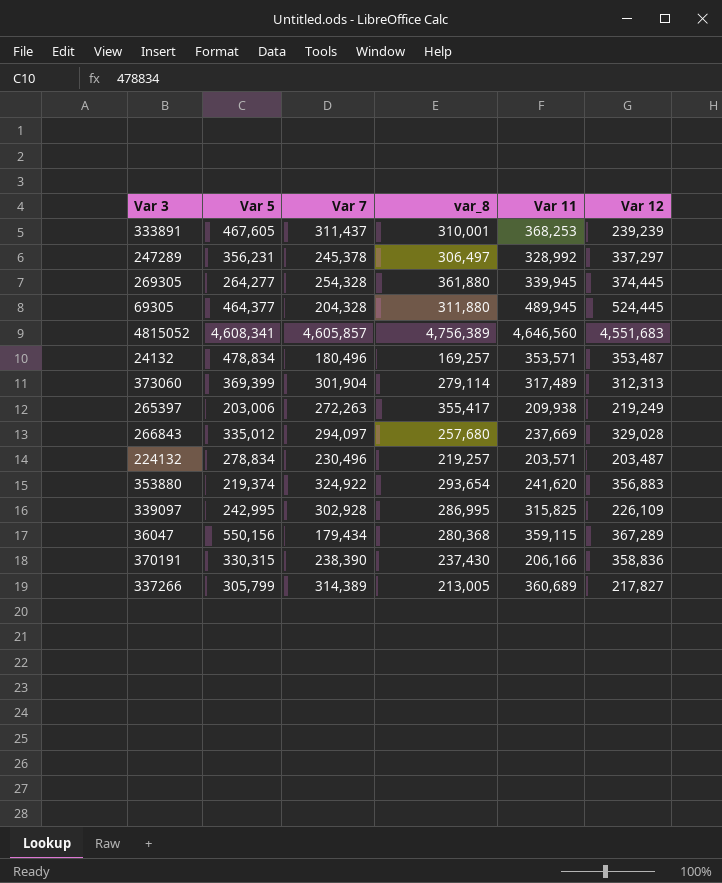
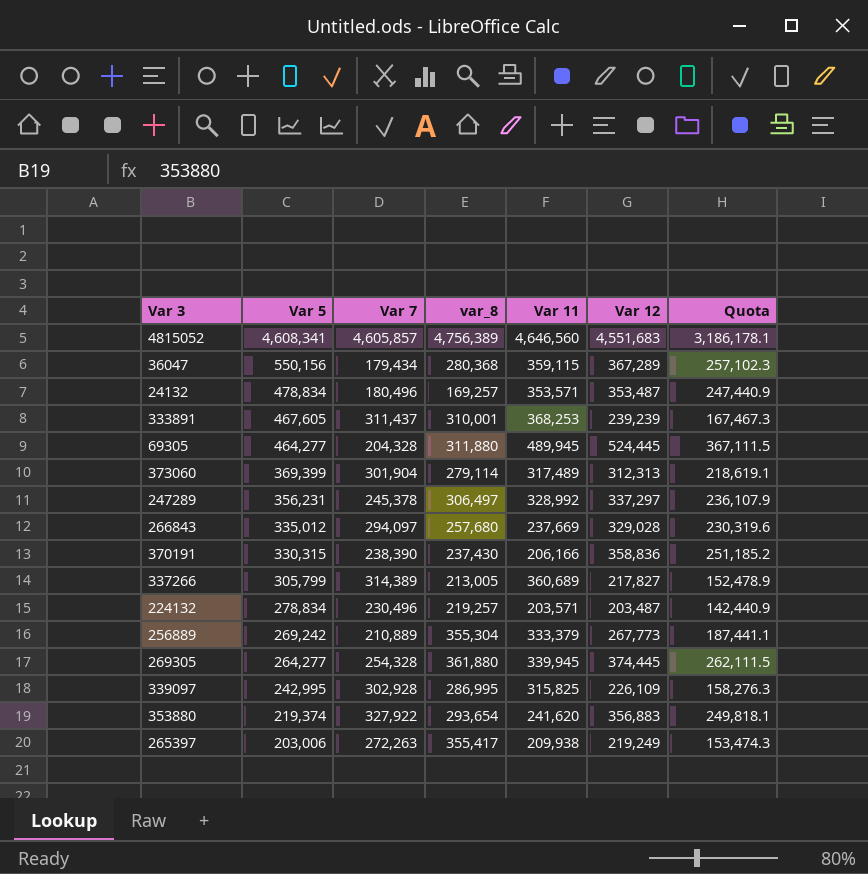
row order: none -> Var 5 descending
column Quota | formula: none -> [Var 12] * 0.7
69305 | Var 5: 464,377 -> 464,277
row 256889: none -> 269,242 | 210,889 | 355,304 | 333,379 | 267,773 | 187,441.1
353880 | Var 7: 324,922 -> 327,922

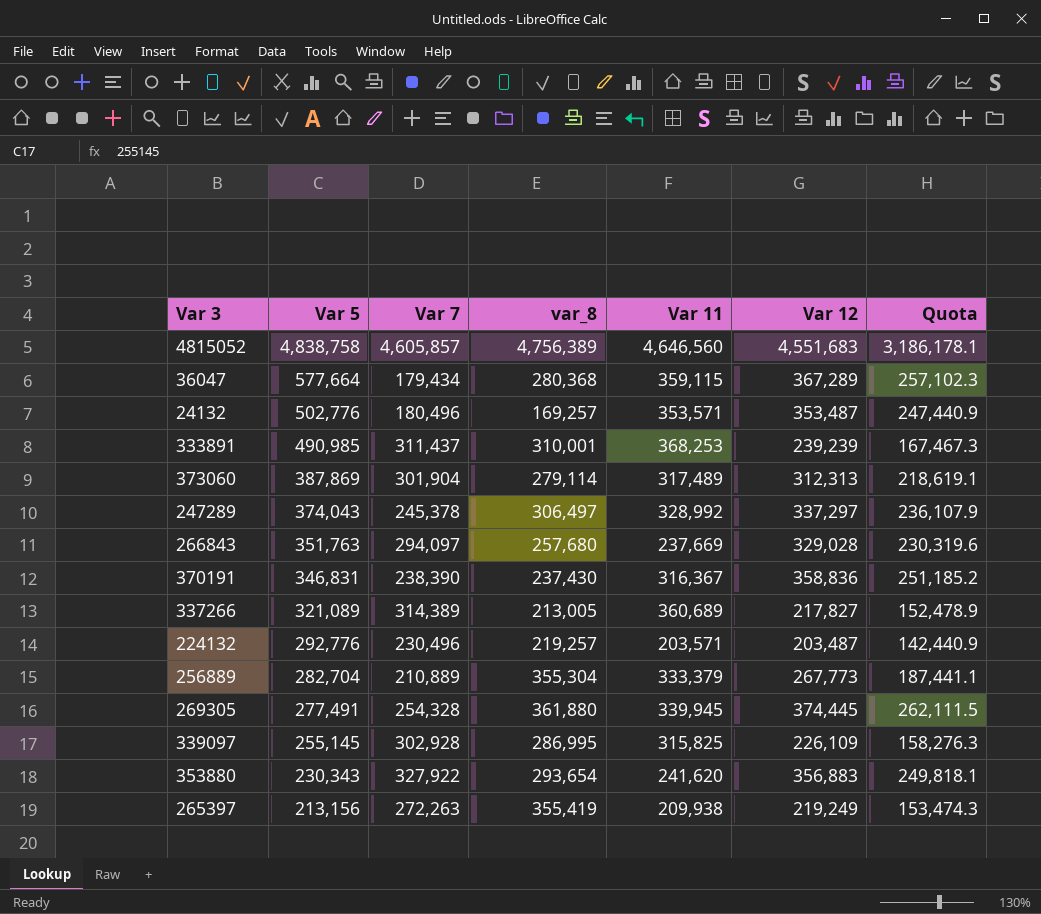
row 69305: 464,277 | 204,328 | 311,880 | 489,945 | 524,445 | 367,111.5 -> none
4815052 | Var 5: 4,608,341 -> 4,838,758
36047 | Var 5: 550,156 -> 577,664
24132 | Var 5: 478,834 -> 502,776
333891 | Var 5: 467,605 -> 490,985
373060 | Var 5: 369,399 -> 387,869
247289 | Var 5: 356,231 -> 374,043
266843 | Var 5: 335,012 -> 351,763
370191 | Var 5: 330,315 -> 346,831
370191 | Var 11: 206,166 -> 316,367
337266 | Var 5: 305,799 -> 321,089
224132 | Var 5: 278,834 -> 292,776
256889 | Var 5: 269,242 -> 282,704
269305 | Var 5: 264,277 -> 277,491
339097 | Var 5: 242,995 -> 255,145
353880 | Var 5: 219,374 -> 230,343
265397 | Var 5: 203,006 -> 213,156
265397 | var_8: 355,417 -> 355,419

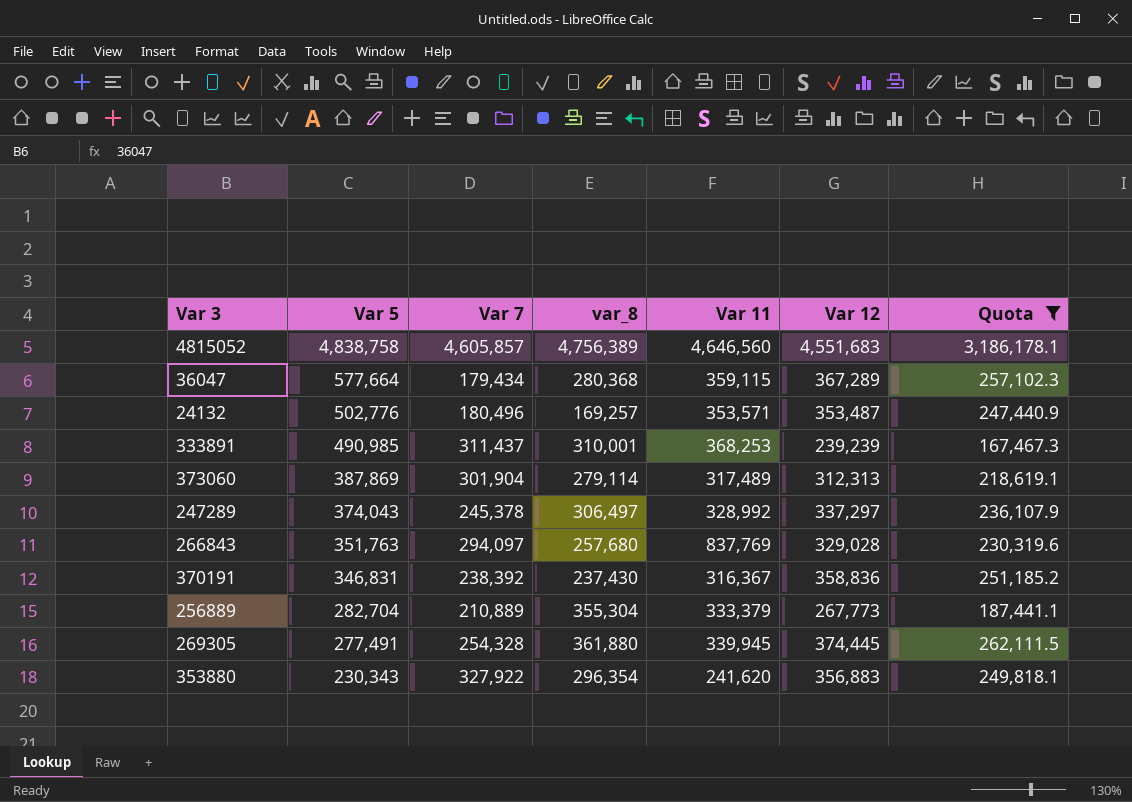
filter: none -> Quota >= 167,467.3
266843 | Var 11: 237,669 -> 837,769
370191 | Var 7: 238,390 -> 238,392
353880 | var_8: 293,654 -> 296,354

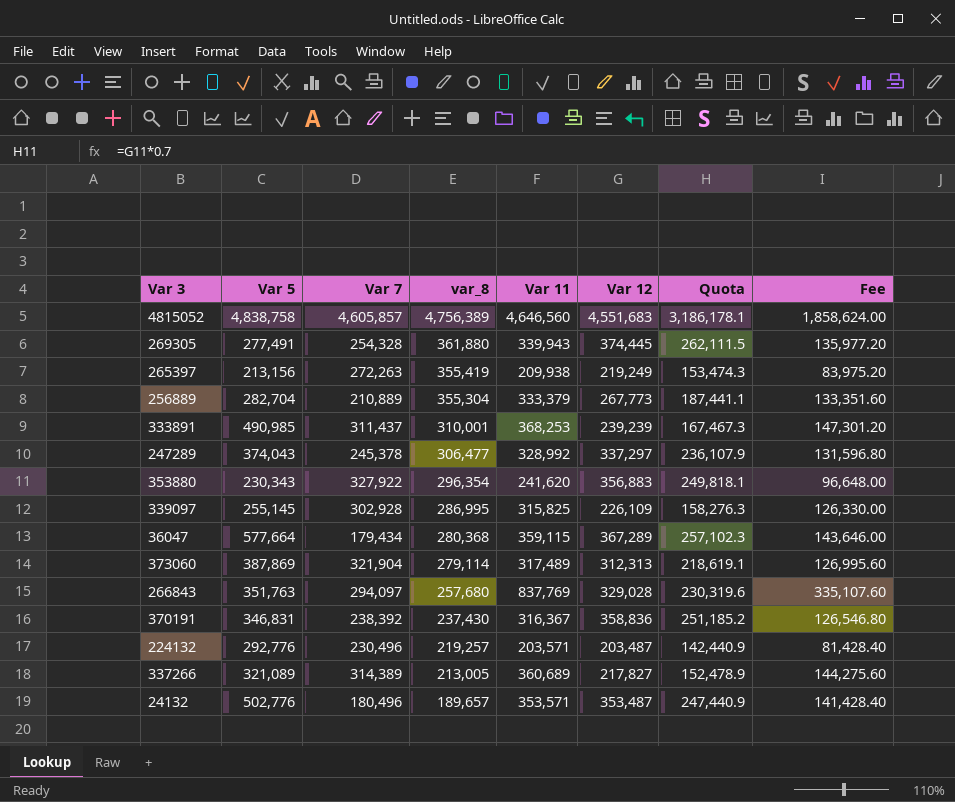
filter: Quota >= 167,467.3 -> none
row order: Var 5 descending -> var_8 descending
column Fee | formula: none -> [Var 11] * 0.4
269305 | Var 11: 339,945 -> 339,943
247289 | var_8: 306,497 -> 306,477
373060 | Var 7: 301,904 -> 321,904
24132 | var_8: 169,257 -> 189,657

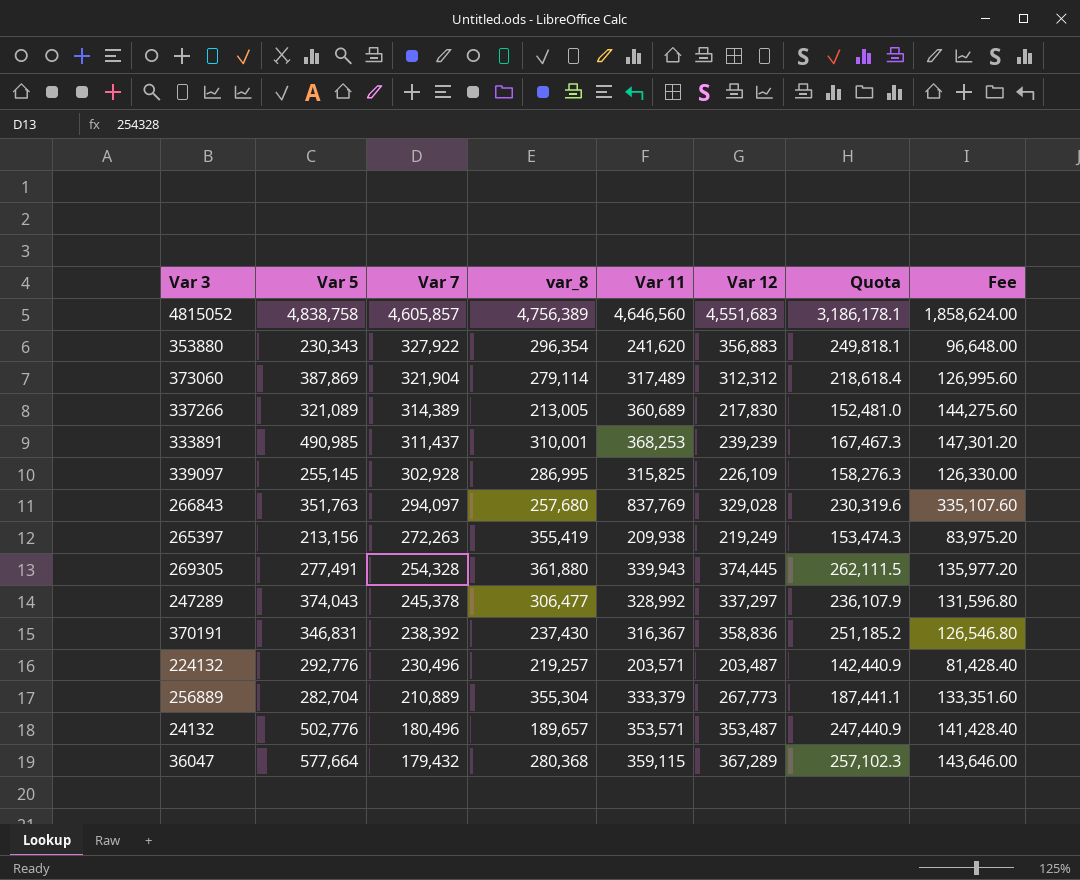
row order: var_8 descending -> Var 7 descending
373060 | Var 12: 312,313 -> 312,312
373060 | Quota: 218,619.1 -> 218,618.4
337266 | Var 12: 217,827 -> 217,830
337266 | Quota: 152,478.9 -> 152,481.0
36047 | Var 7: 179,434 -> 179,432

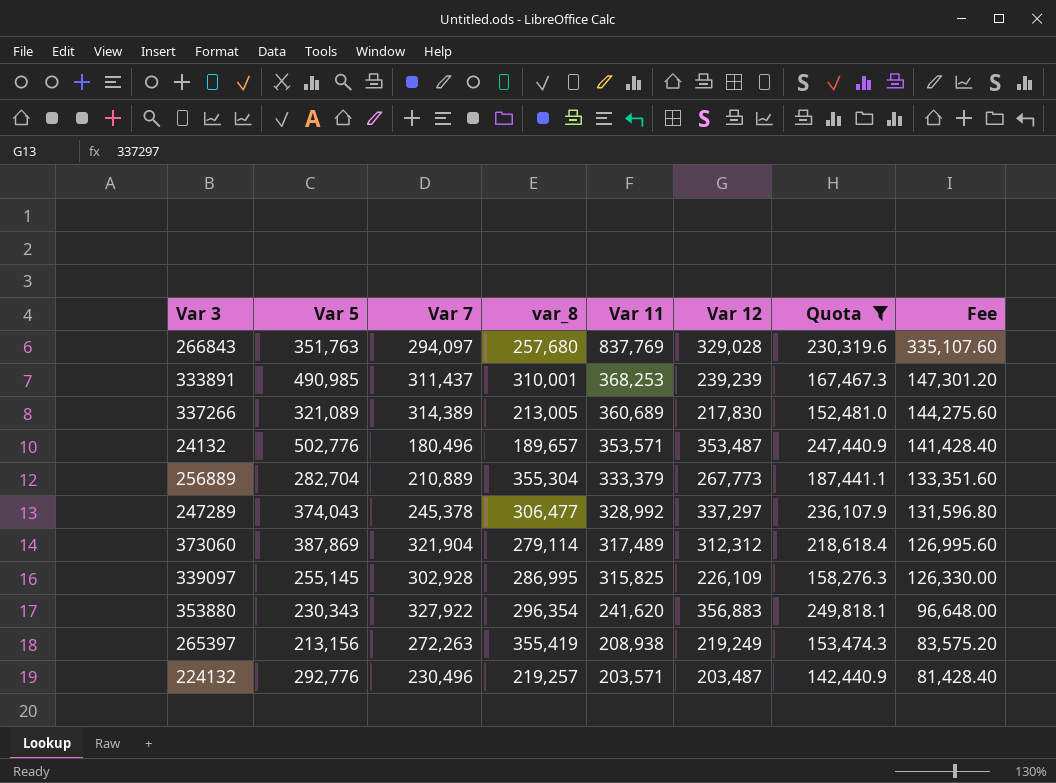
filter: none -> Quota <= 249,818.1
row order: Var 7 descending -> Var 11 descending
265397 | Var 11: 209,938 -> 208,938
265397 | Fee: 83,975.20 -> 83,575.20

